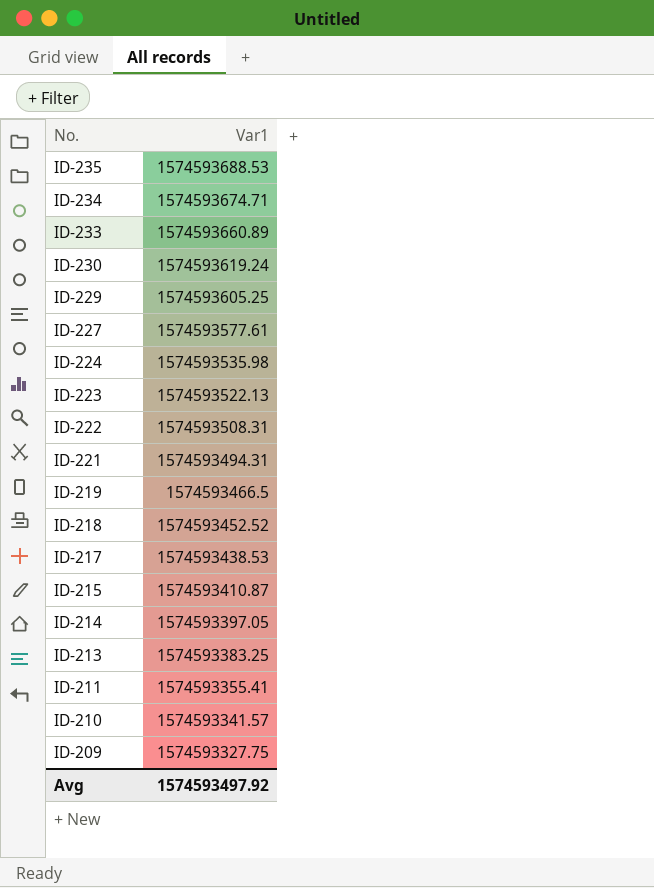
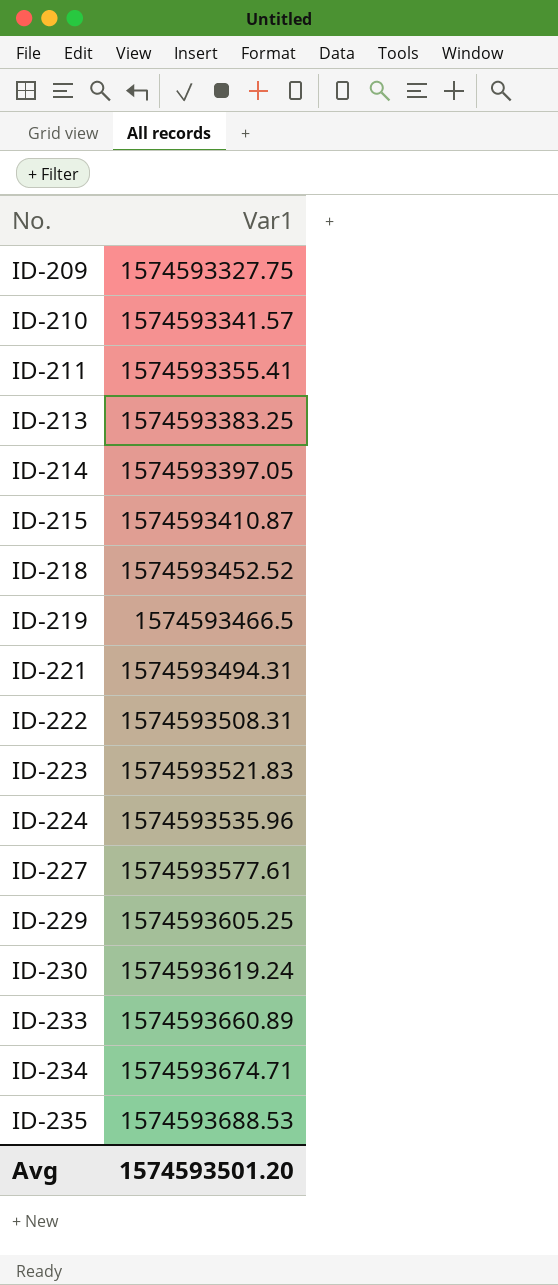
row order: No. descending -> No. ascending
row ID-217: 1574593438.53 -> none
ID-223 | Var1: 1574593522.13 -> 1574593521.83
ID-224 | Var1: 1574593535.98 -> 1574593535.96
Avg | Var1: 1574593497.92 -> 1574593501.20

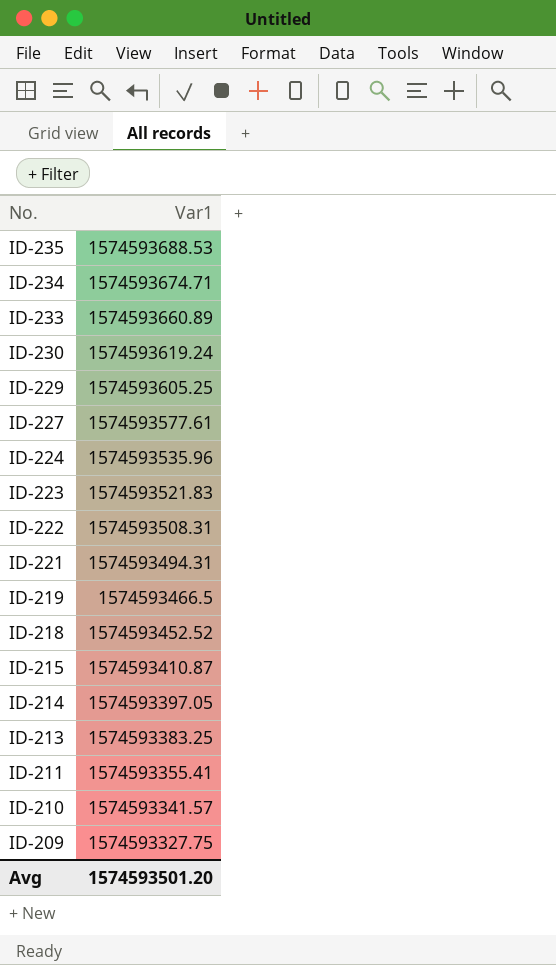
row order: No. ascending -> No. descending

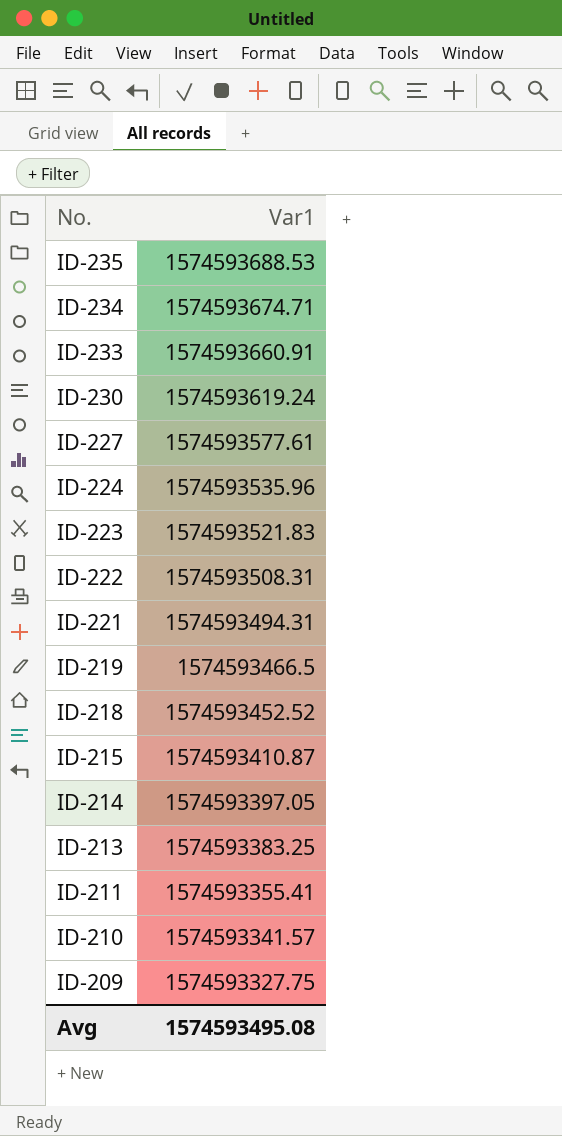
row ID-229: 1574593605.25 -> none
ID-233 | Var1: 1574593660.89 -> 1574593660.91
Avg | Var1: 1574593501.20 -> 1574593495.08

